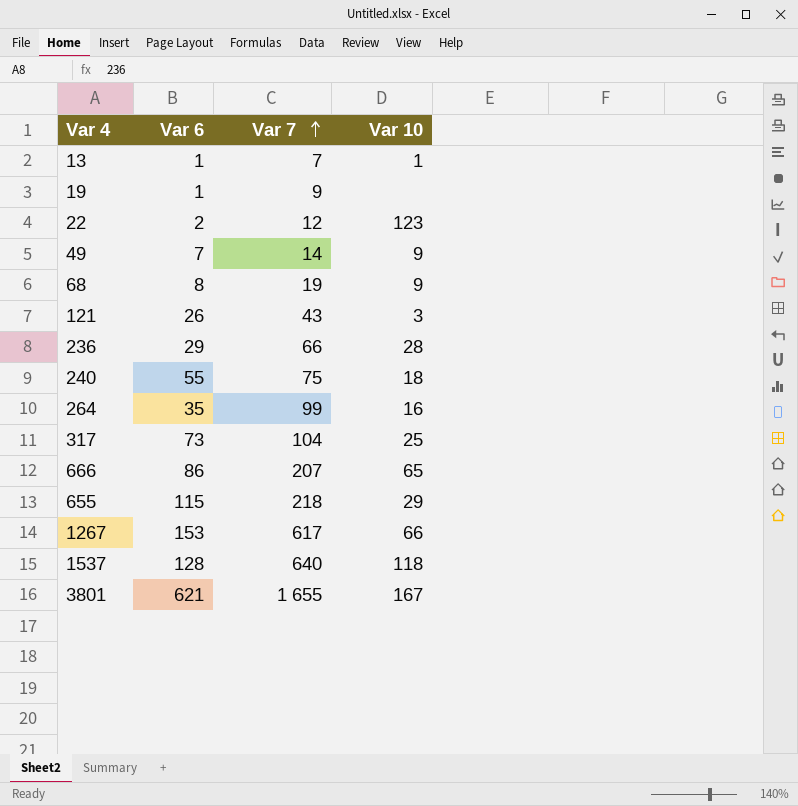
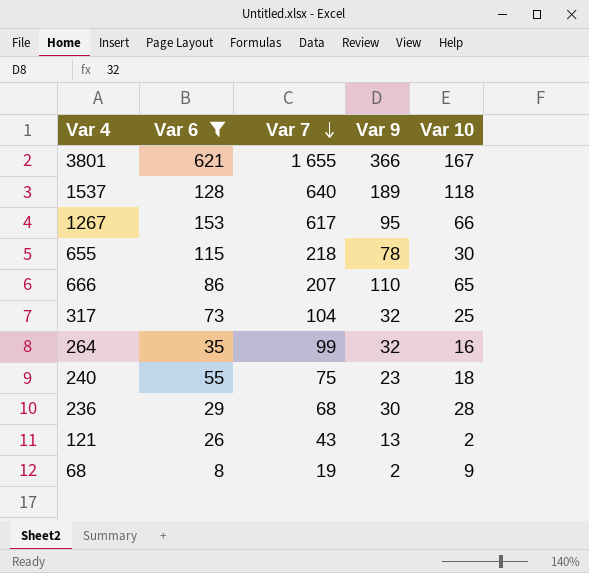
filter: none -> Var 6 >= 8
row order: Var 7 ascending -> Var 7 descending
column Var 9 | position: none -> 4
655 | Var 10: 29 -> 30
236 | Var 7: 66 -> 68
121 | Var 10: 3 -> 2

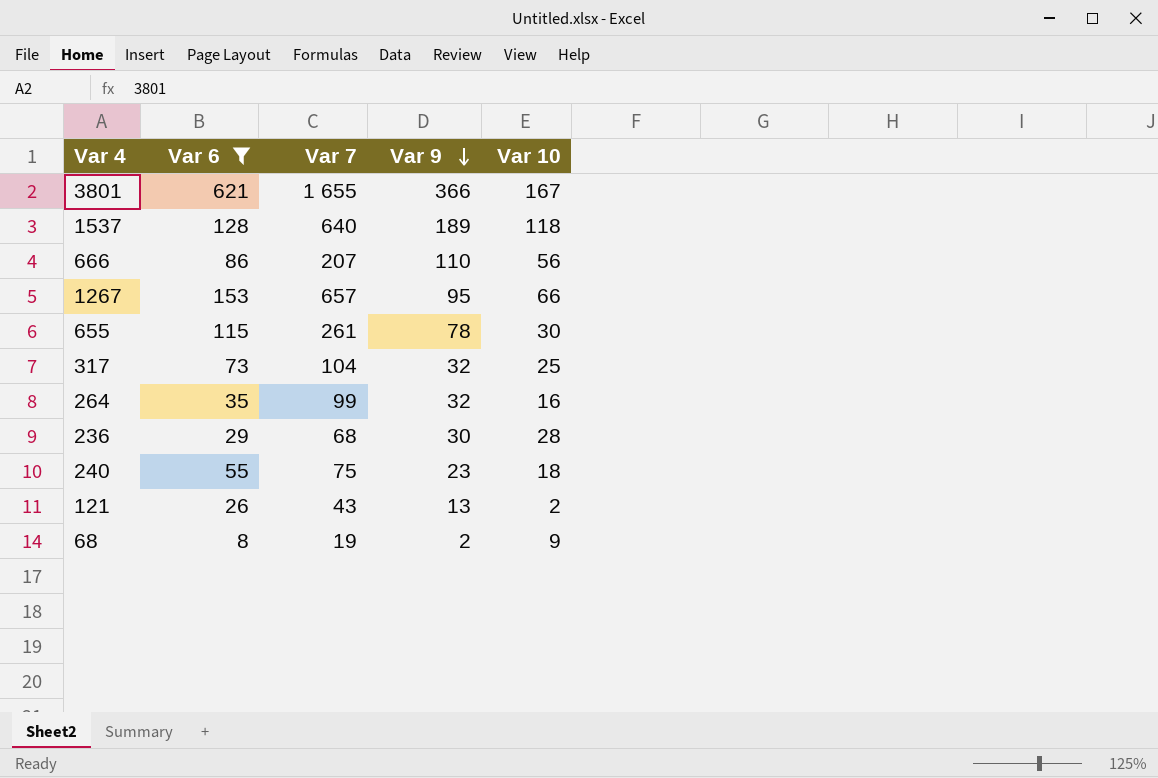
row order: Var 7 descending -> Var 9 descending
666 | Var 10: 65 -> 56
1267 | Var 7: 617 -> 657
655 | Var 7: 218 -> 261

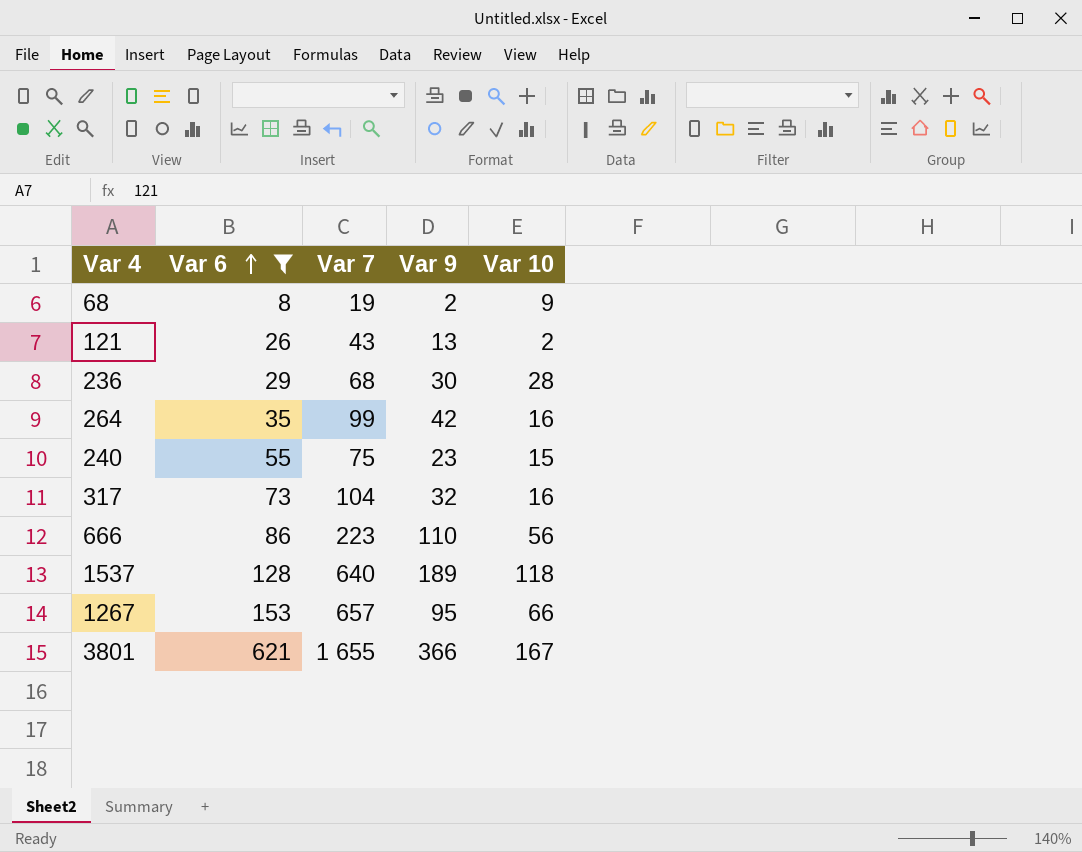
row order: Var 9 descending -> Var 6 ascending
row 655: 115 | 261 | 78 | 30 -> none
264 | Var 9: 32 -> 42
240 | Var 10: 18 -> 15
317 | Var 10: 25 -> 16
666 | Var 7: 207 -> 223

